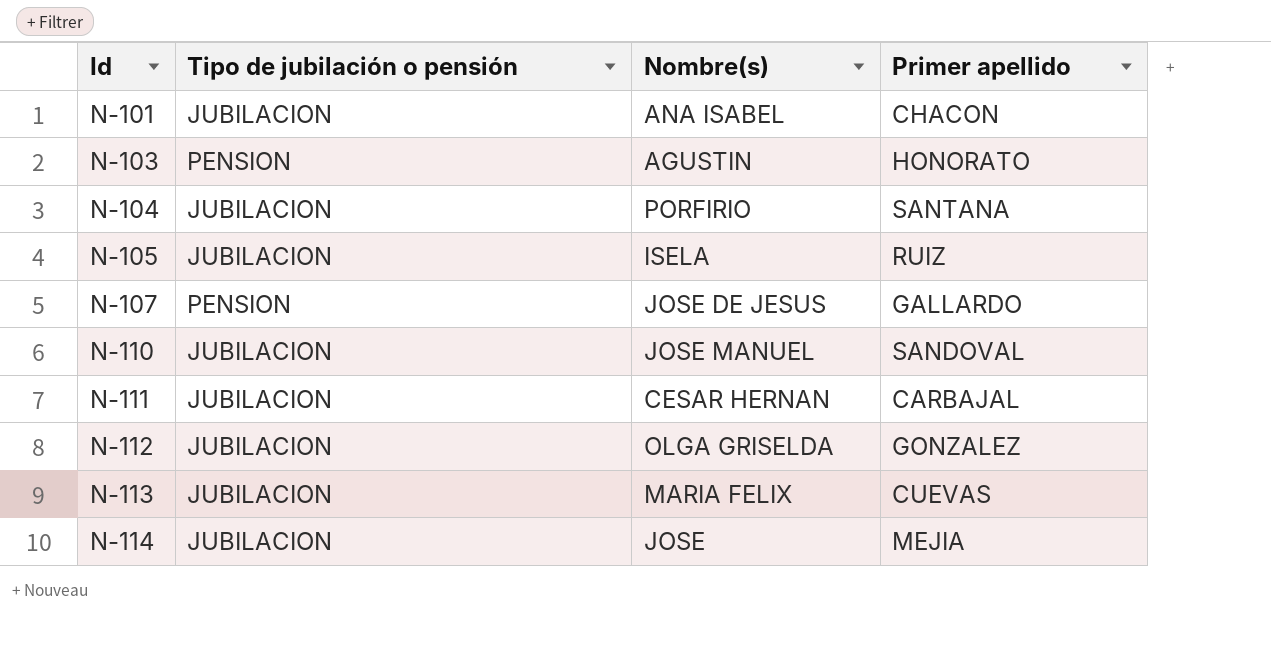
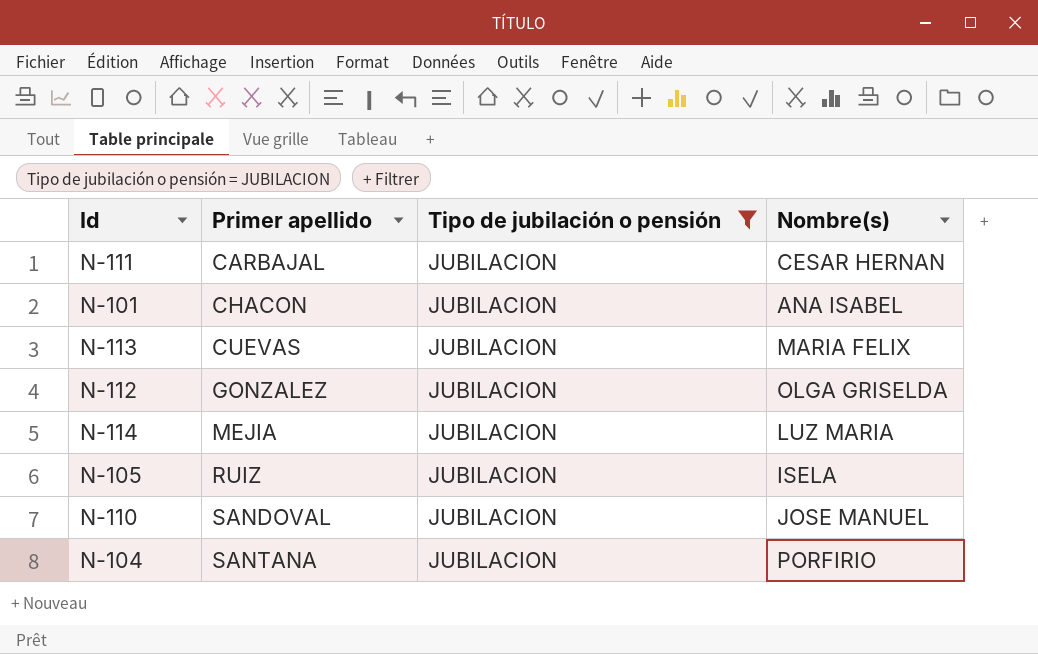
filter: none -> Tipo de jubilación o pensión = JUBILACION
row order: Id ascending -> Primer apellido ascending
column Primer apellido | position: 4 -> 2
N-114 | Nombre(s): JOSE -> LUZ MARIA

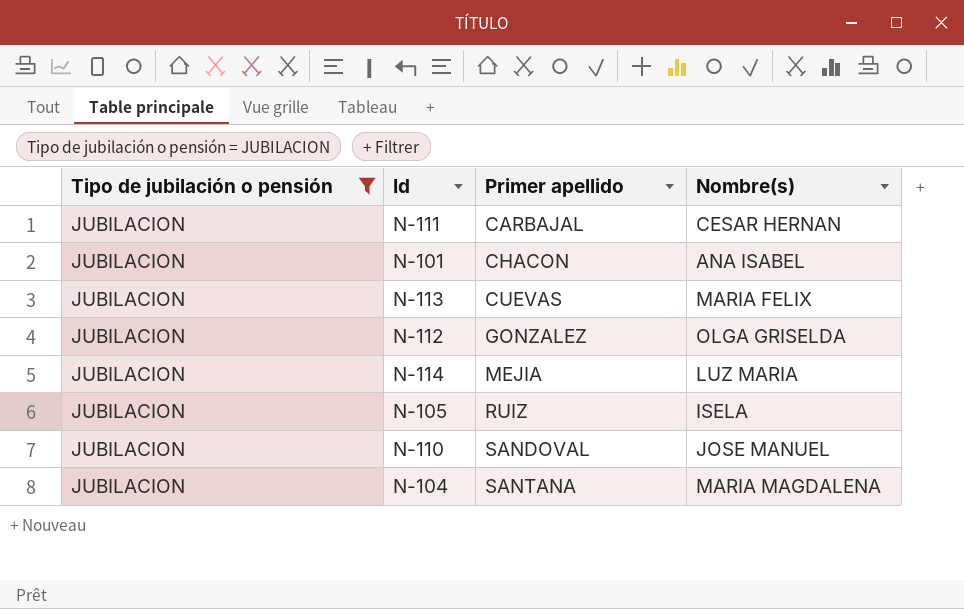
column Tipo de jubilación o pensión | position: 3 -> 1
N-104 | Nombre(s): PORFIRIO -> MARIA MAGDALENA

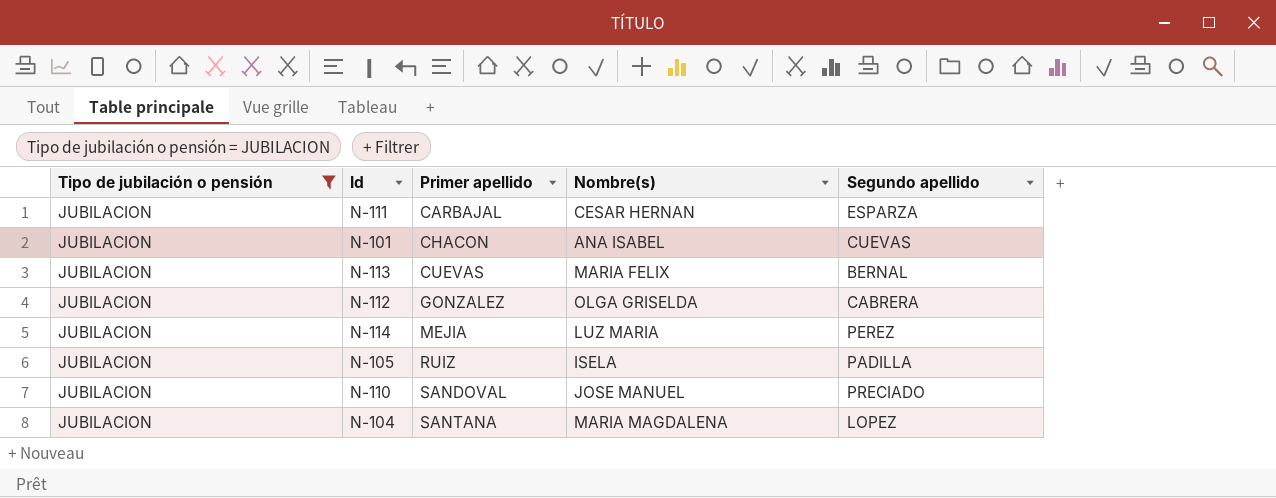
column Segundo apellido | position: none -> 5

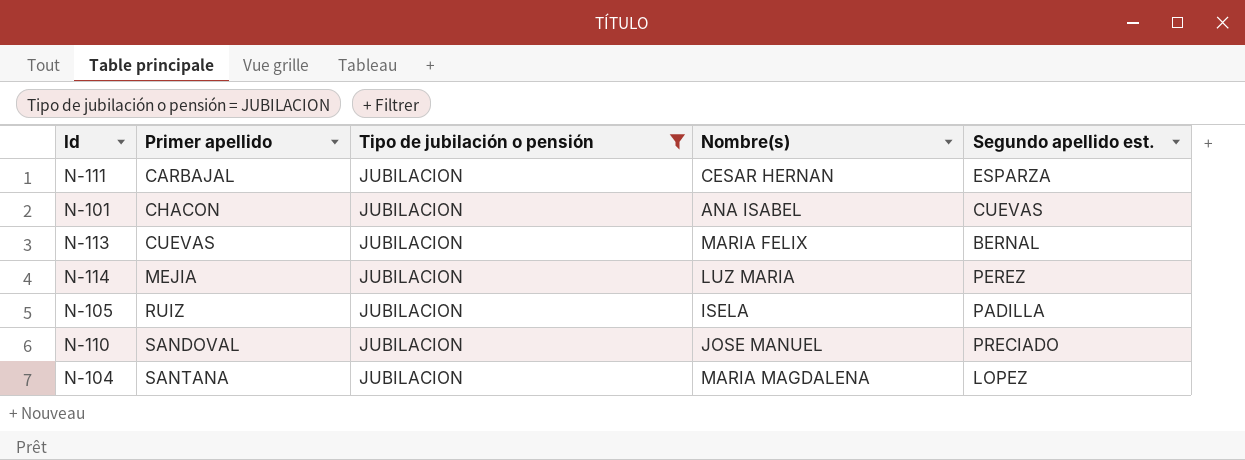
column Tipo de jubilación o pensión | position: 1 -> 3
column name: Segundo apellido -> Segundo apellido est.
row N-112: JUBILACION | GONZALEZ | OLGA GRISELDA | CABRERA -> none

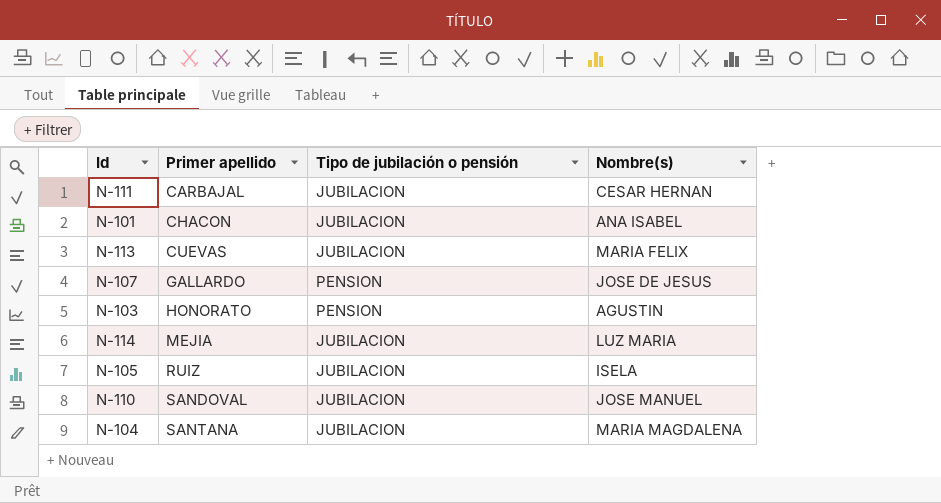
filter: Tipo de jubilación o pensión = JUBILACION -> none
column Segundo apellido est. | position: 5 -> none

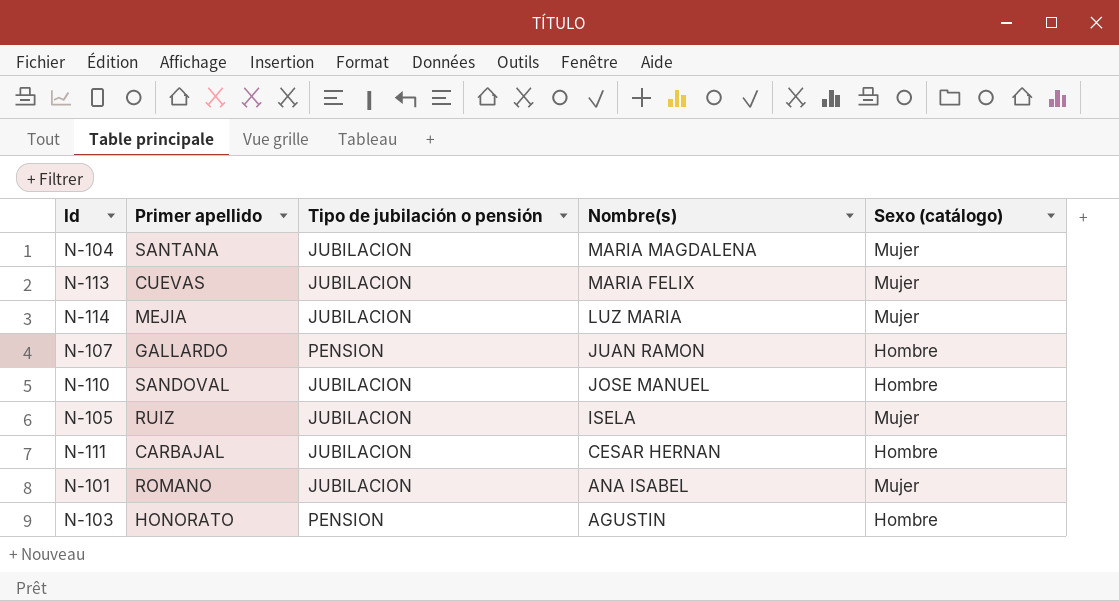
row order: Primer apellido ascending -> Nombre(s) descending
column Sexo (catálogo) | position: none -> 5
N-107 | Nombre(s): JOSE DE JESUS -> JUAN RAMON
N-101 | Primer apellido: CHACON -> ROMANO

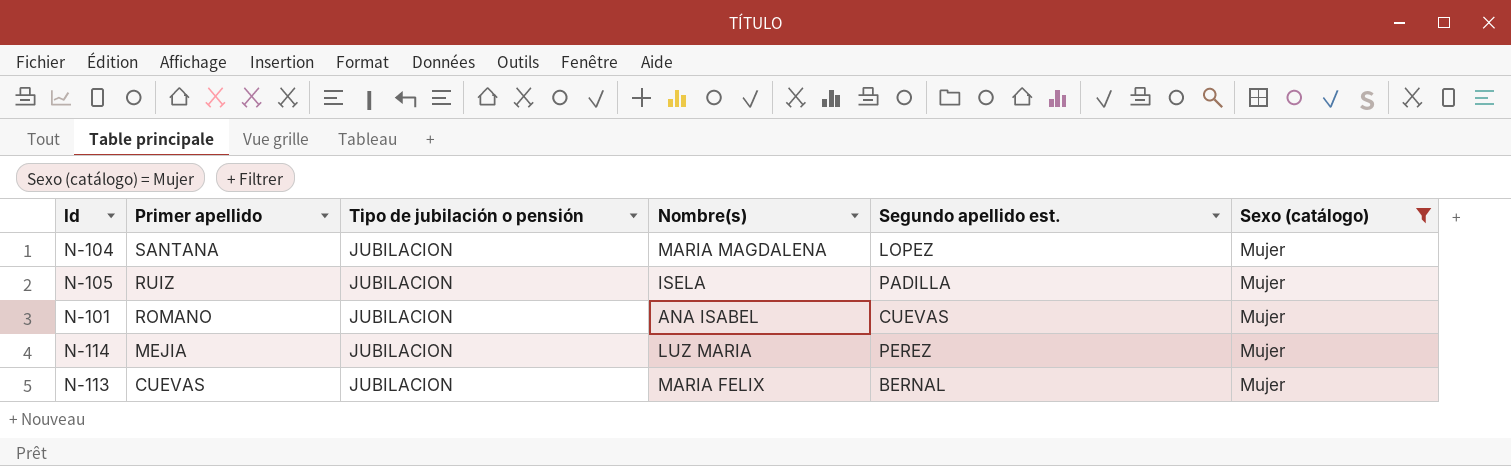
filter: none -> Sexo (catálogo) = Mujer
row order: Nombre(s) descending -> Primer apellido descending
column Segundo apellido est. | position: none -> 5

